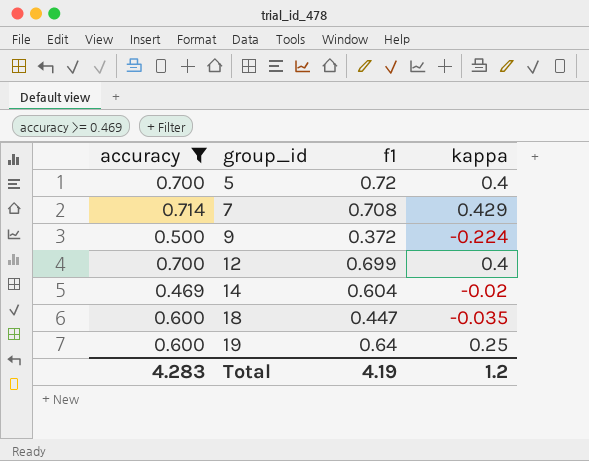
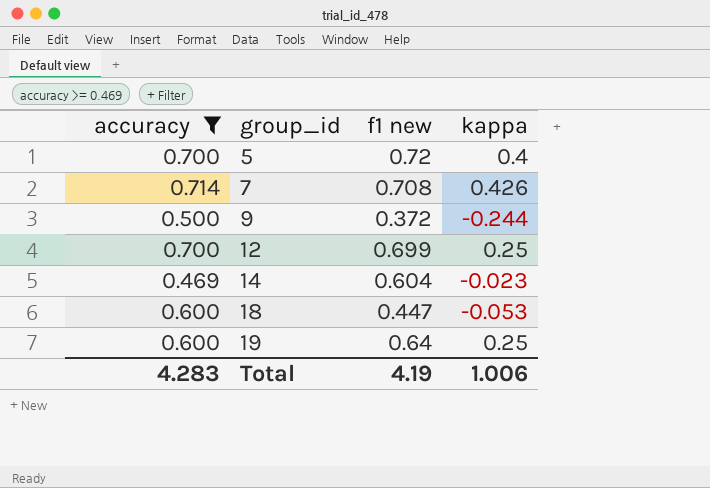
column name: f1 -> f1 new
7 | kappa: 0.429 -> 0.426
9 | kappa: -0.224 -> -0.244
12 | kappa: 0.4 -> 0.25
14 | kappa: -0.02 -> -0.023
18 | kappa: -0.035 -> -0.053
Total | kappa: 1.2 -> 1.006

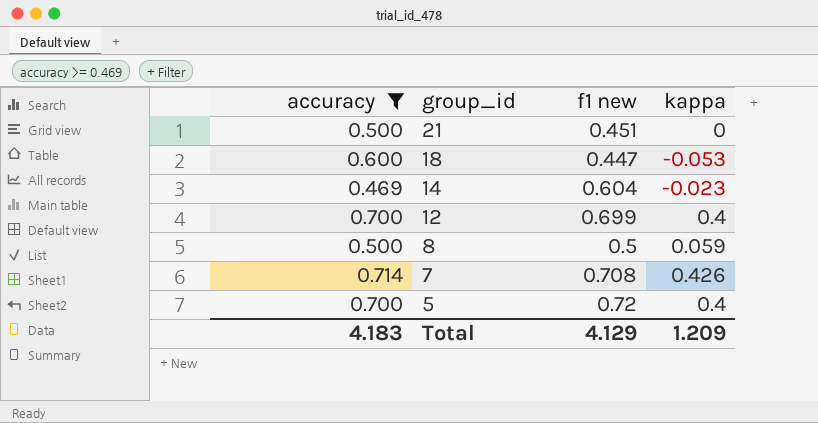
row order: group_id ascending -> group_id descending
row 9: 0.500 | 0.372 | -0.244 -> none
row 19: 0.600 | 0.64 | 0.25 -> none
row 21: none -> 0.500 | 0.451 | 0
12 | kappa: 0.25 -> 0.4
row 8: none -> 0.500 | 0.5 | 0.059
Total | accuracy: 4.283 -> 4.183
Total | f1 new: 4.19 -> 4.129
Total | kappa: 1.006 -> 1.209

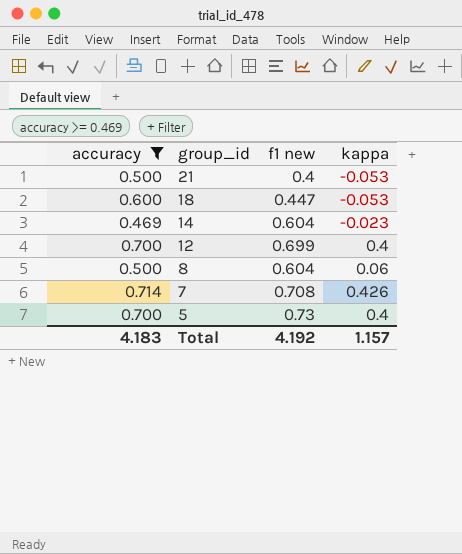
21 | f1 new: 0.451 -> 0.4
21 | kappa: 0 -> -0.053
8 | f1 new: 0.5 -> 0.604
8 | kappa: 0.059 -> 0.06
5 | f1 new: 0.72 -> 0.73
Total | f1 new: 4.129 -> 4.192
Total | kappa: 1.209 -> 1.157

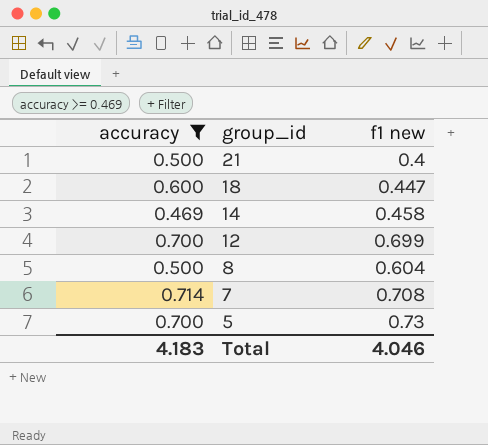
column kappa | position: 4 -> none
14 | f1 new: 0.604 -> 0.458
Total | f1 new: 4.192 -> 4.046

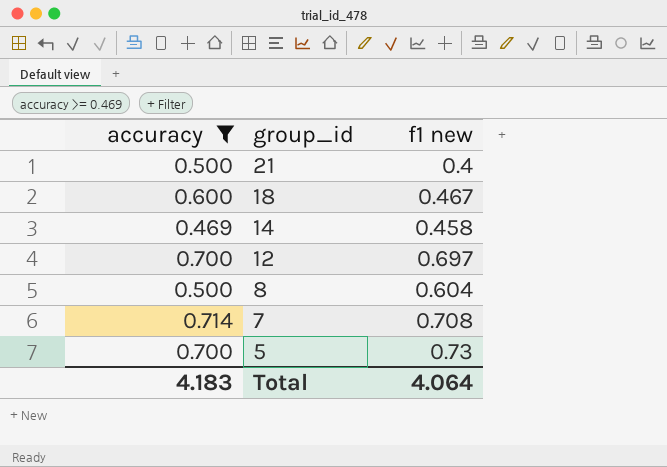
18 | f1 new: 0.447 -> 0.467
12 | f1 new: 0.699 -> 0.697
Total | f1 new: 4.046 -> 4.064

